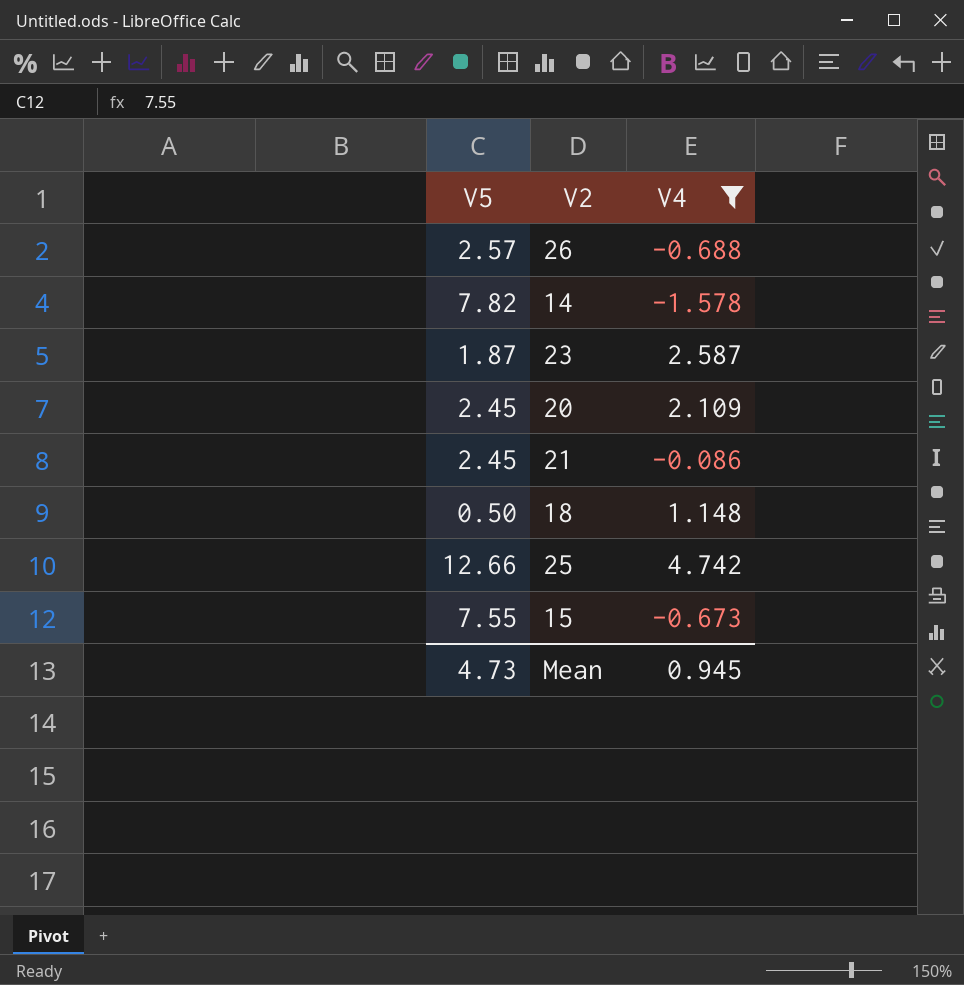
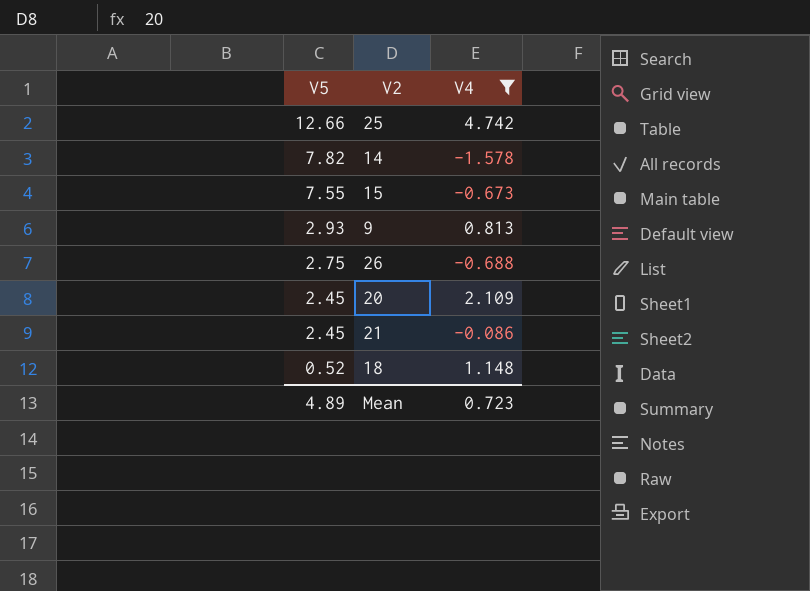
row order: none -> V5 descending
row 23: 1.87 | 2.587 -> none
row 9: none -> 2.93 | 0.813
26 | V5: 2.57 -> 2.75
18 | V5: 0.50 -> 0.52
Mean | V5: 4.73 -> 4.89
Mean | V4: 0.945 -> 0.723

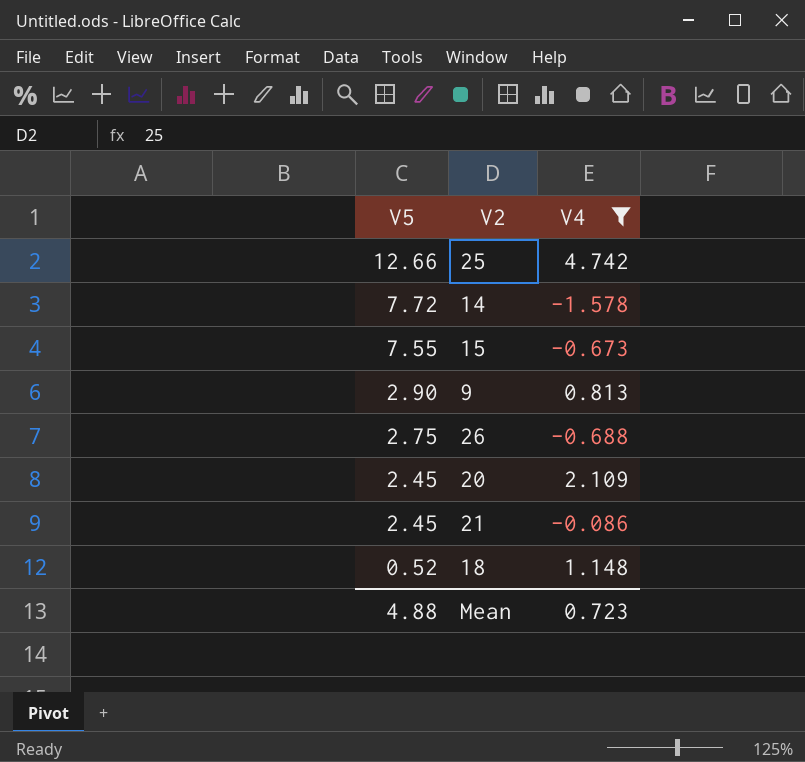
14 | V5: 7.82 -> 7.72
9 | V5: 2.93 -> 2.90
Mean | V5: 4.89 -> 4.88

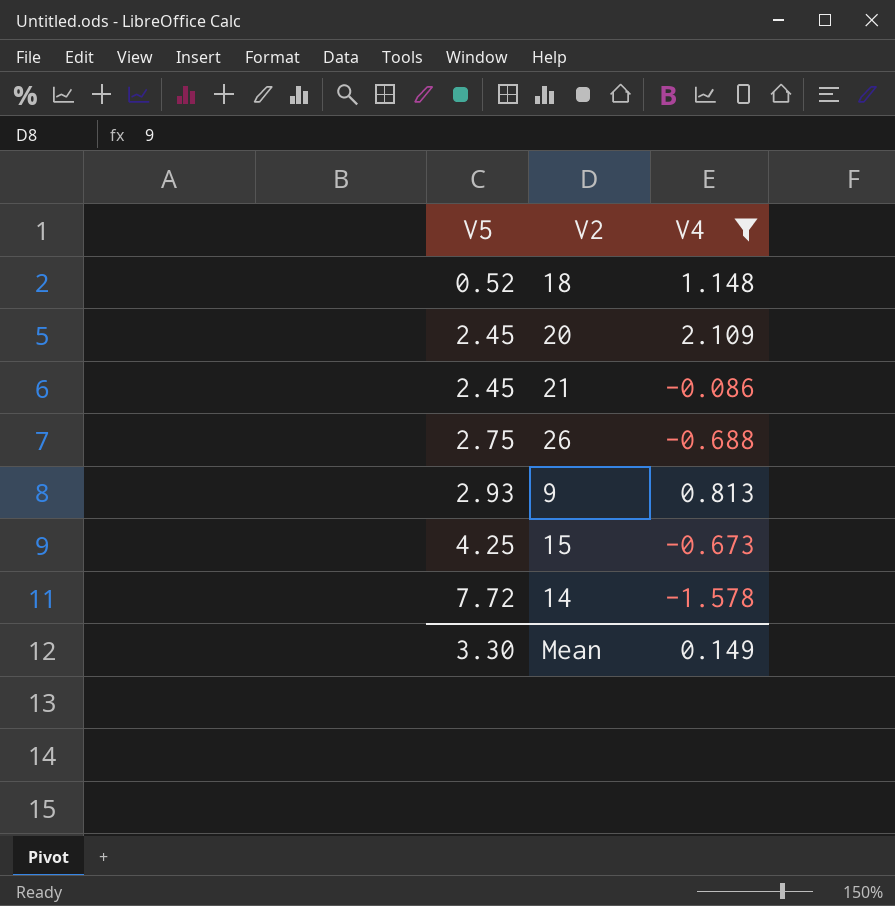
row order: V5 descending -> V5 ascending
row 25: 12.66 | 4.742 -> none
9 | V5: 2.90 -> 2.93
15 | V5: 7.55 -> 4.25
Mean | V5: 4.88 -> 3.30
Mean | V4: 0.723 -> 0.149

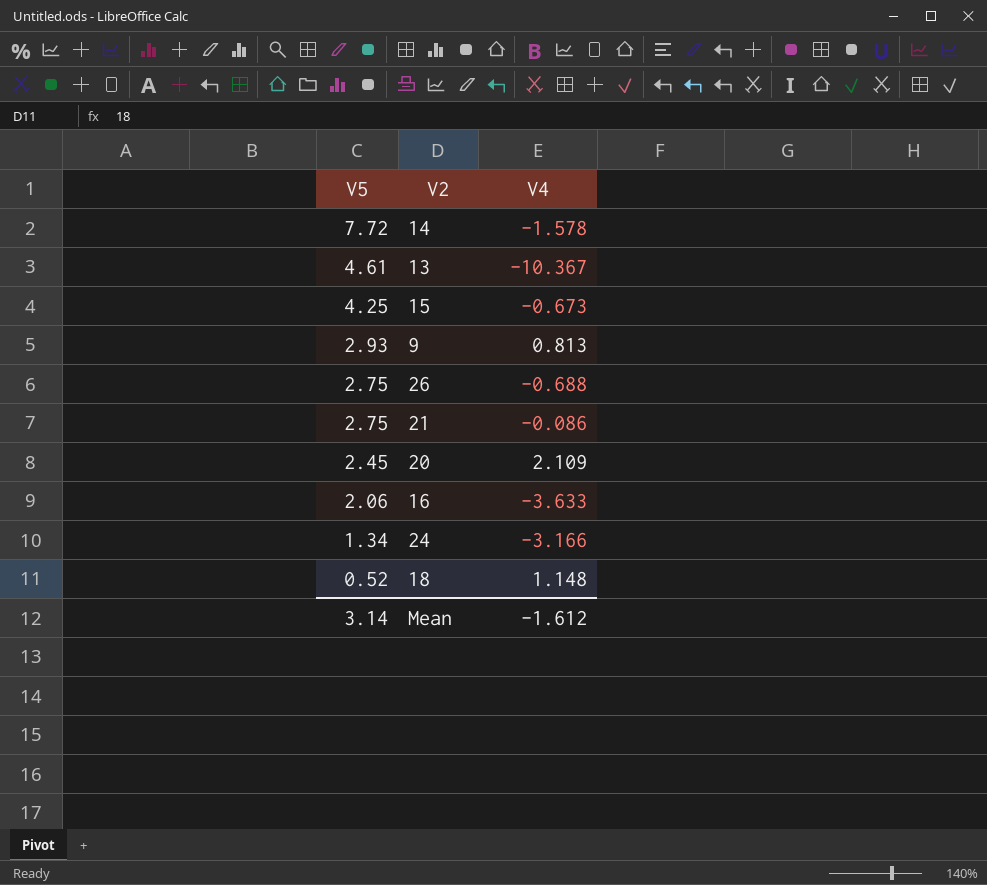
filter: V4 >= -1.578 -> none
row order: V5 ascending -> V5 descending
21 | V5: 2.45 -> 2.75
Mean | V5: 3.30 -> 3.14
Mean | V4: 0.149 -> -1.612

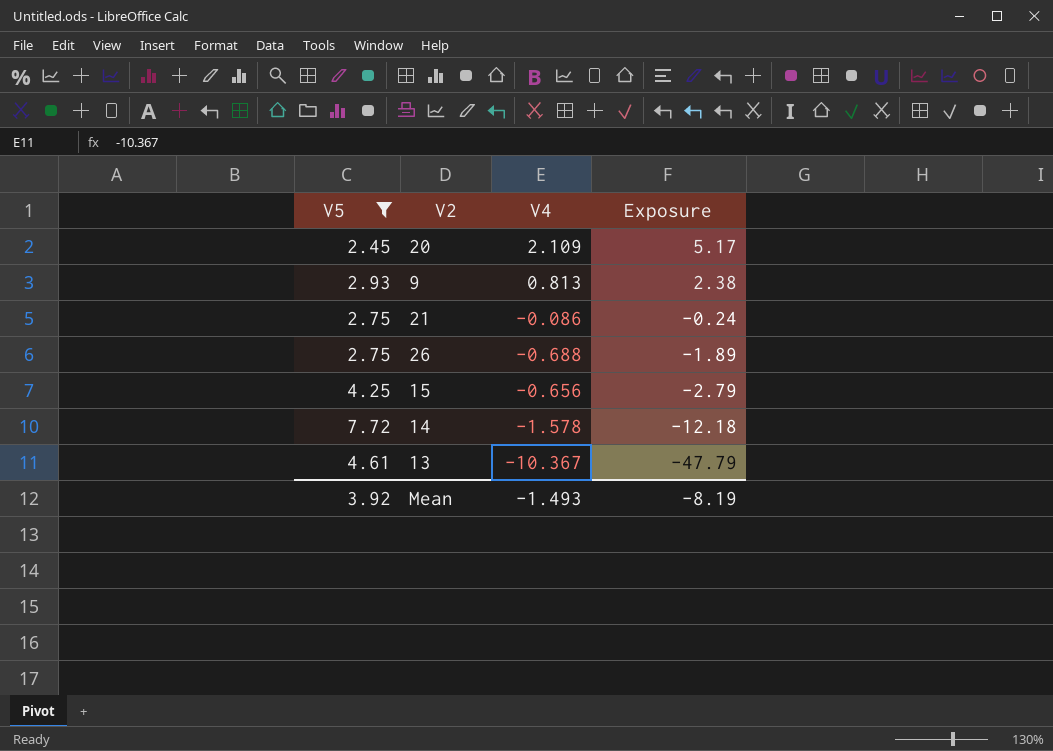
filter: none -> V5 >= 2.45
row order: V5 descending -> Exposure descending
column Exposure | formula: none -> [V5] * [V4]
15 | V4: -0.673 -> -0.656
Mean | V5: 3.14 -> 3.92
Mean | V4: -1.612 -> -1.493

